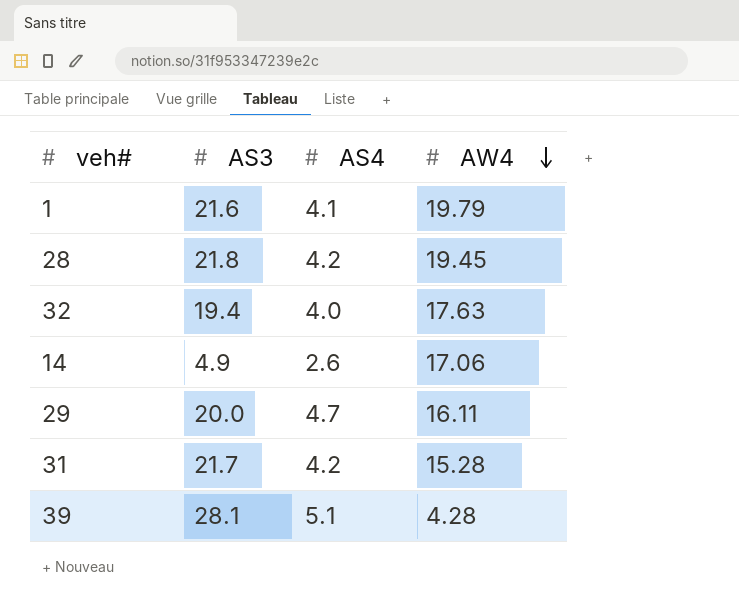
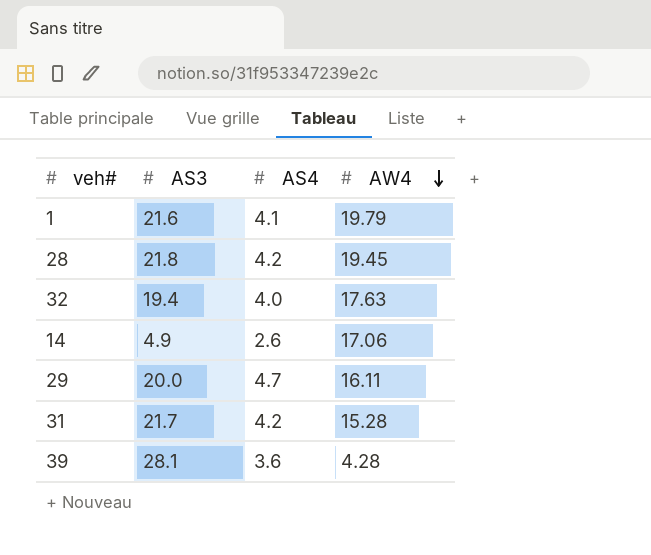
39 | AS4: 5.1 -> 3.6

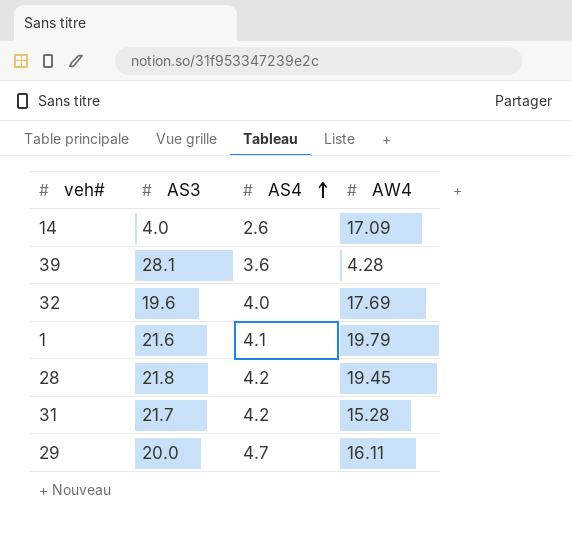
row order: AW4 descending -> AS4 ascending
14 | AS3: 4.9 -> 4.0
14 | AW4: 17.06 -> 17.09
32 | AS3: 19.4 -> 19.6
32 | AW4: 17.63 -> 17.69

